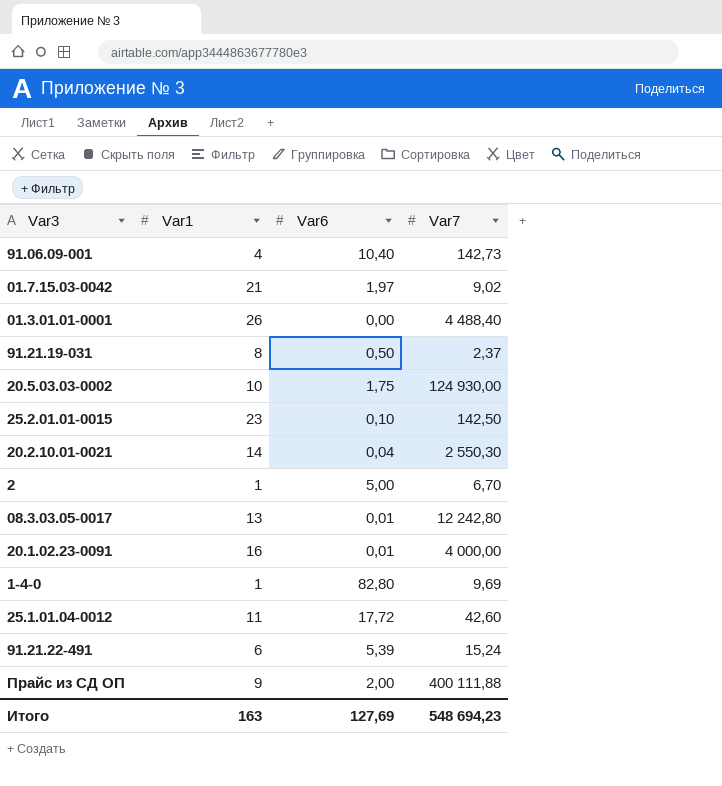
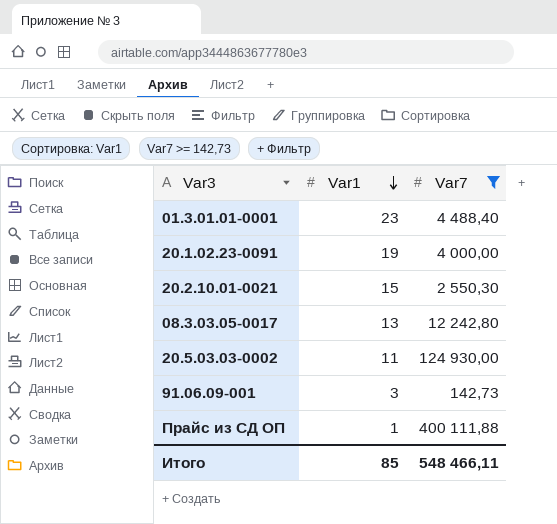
filter: none -> Var7 >= 142,73
row order: none -> Var1 descending
column Var6 | position: 3 -> none
01.3.01.01-0001 | Var1: 26 -> 23
20.1.02.23-0091 | Var1: 16 -> 19
20.2.10.01-0021 | Var1: 14 -> 15
20.5.03.03-0002 | Var1: 10 -> 11
91.06.09-001 | Var1: 4 -> 3
Прайс из СД ОП | Var1: 9 -> 1
Итого | Var1: 163 -> 85
Итого | Var7: 548 694,23 -> 548 466,11

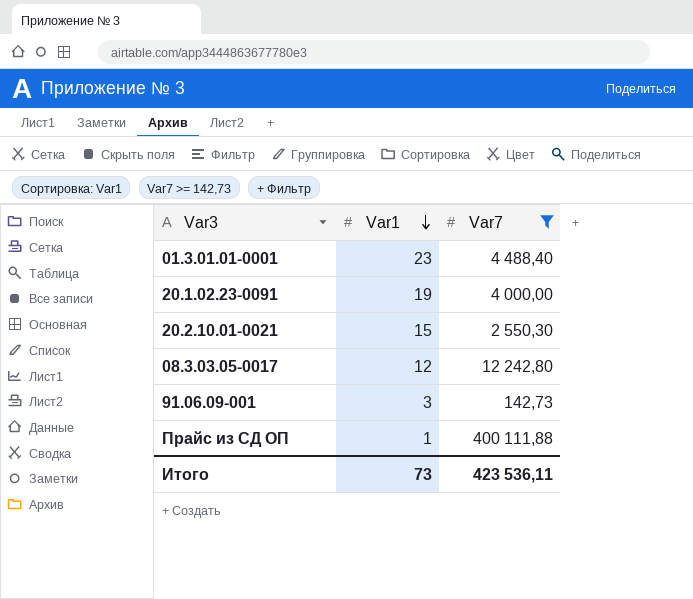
row 20.5.03.03-0002: 11 | 124 930,00 -> none
08.3.03.05-0017 | Var1: 13 -> 12
Итого | Var1: 85 -> 73
Итого | Var7: 548 466,11 -> 423 536,11

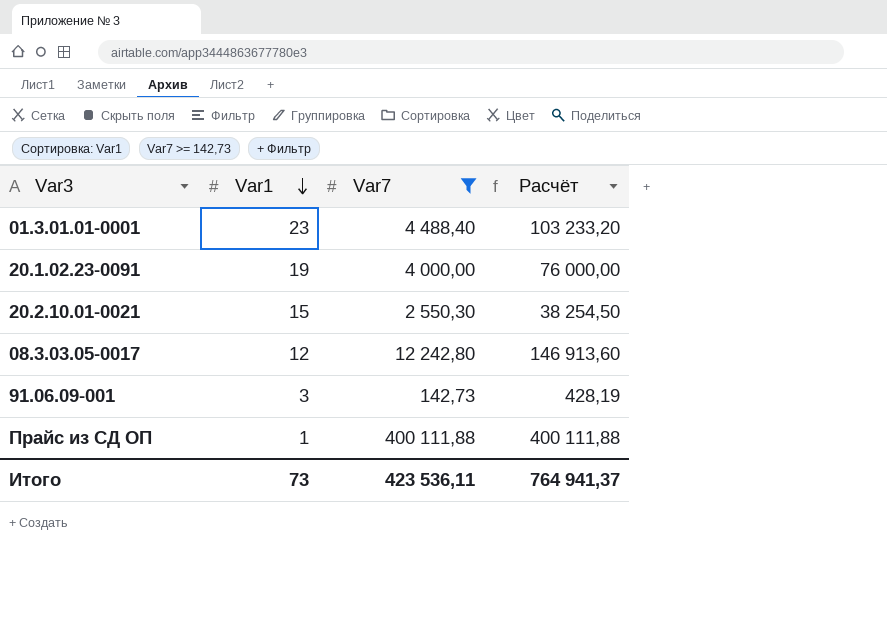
column Расчёт | formula: none -> [Var1] * [Var7]

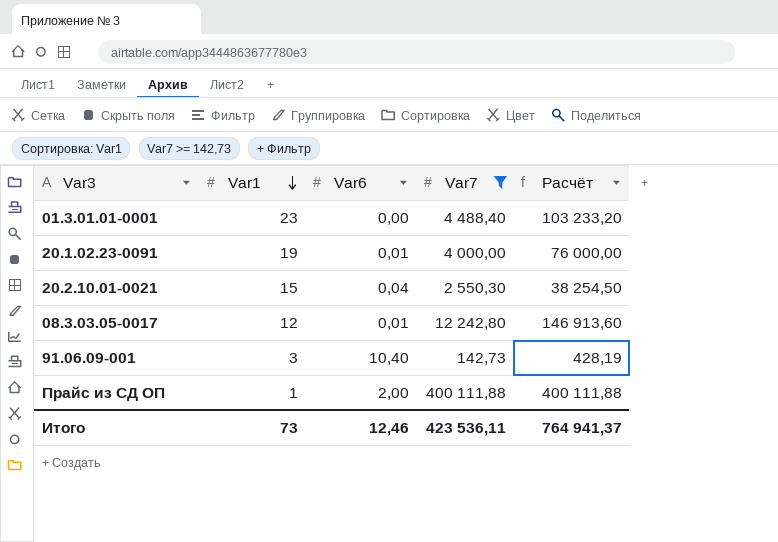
column Var6 | position: none -> 3

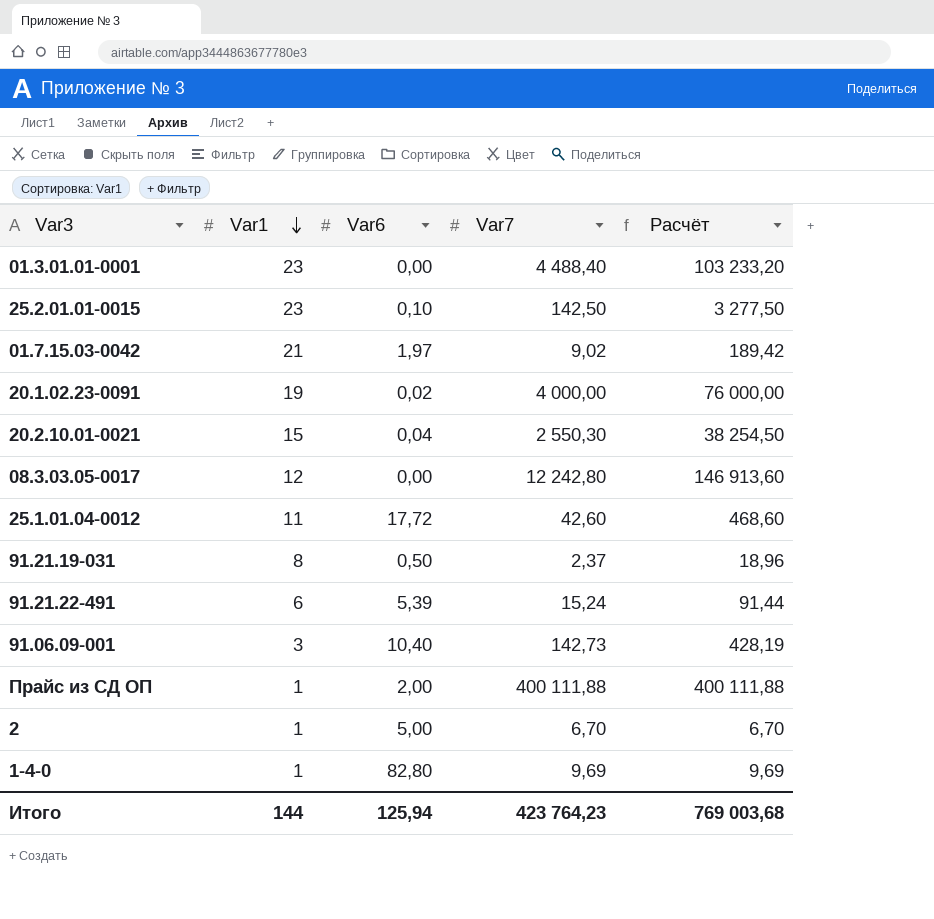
filter: Var7 >= 142,73 -> none
20.1.02.23-0091 | Var6: 0,01 -> 0,02
08.3.03.05-0017 | Var6: 0,01 -> 0,00
Итого | Var1: 73 -> 144
Итого | Var6: 12,46 -> 125,94
Итого | Var7: 423 536,11 -> 423 764,23
Итого | Расчёт: 764 941,37 -> 769 003,68

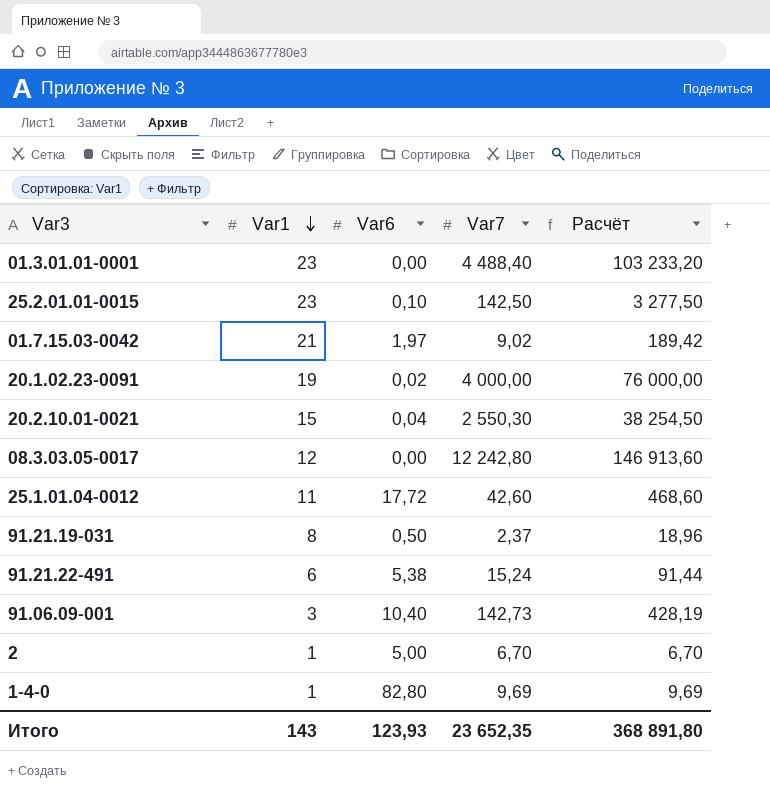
row Прайс из СД ОП: 1 | 2,00 | 400 111,88 | 400 111,88 -> none
91.21.22-491 | Var6: 5,39 -> 5,38
Итого | Var1: 144 -> 143
Итого | Var6: 125,94 -> 123,93
Итого | Var7: 423 764,23 -> 23 652,35
Итого | Расчёт: 769 003,68 -> 368 891,80

